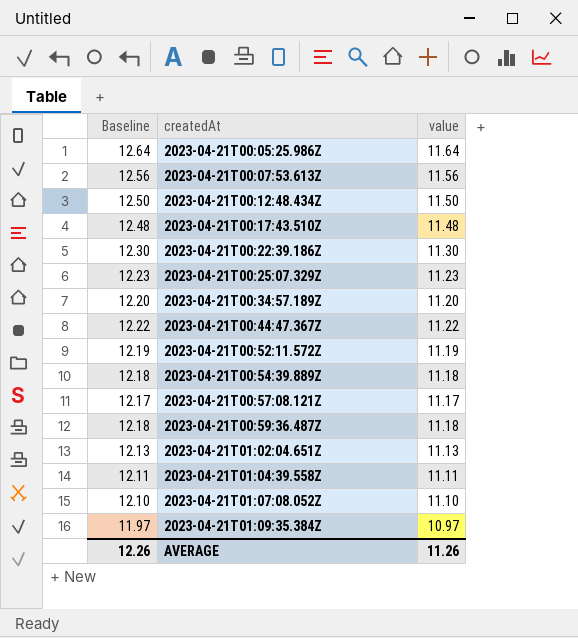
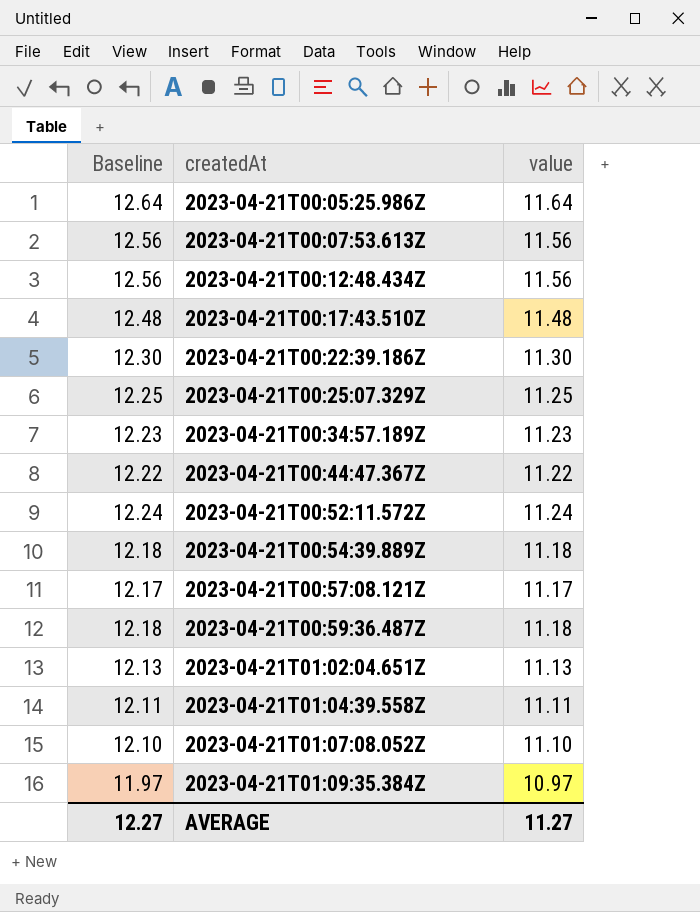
2023-04-21T00:12:48.434Z | Baseline: 12.50 -> 12.56
2023-04-21T00:12:48.434Z | value: 11.50 -> 11.56
2023-04-21T00:25:07.329Z | Baseline: 12.23 -> 12.25
2023-04-21T00:25:07.329Z | value: 11.23 -> 11.25
2023-04-21T00:34:57.189Z | Baseline: 12.20 -> 12.23
2023-04-21T00:34:57.189Z | value: 11.20 -> 11.23
2023-04-21T00:52:11.572Z | Baseline: 12.19 -> 12.24
2023-04-21T00:52:11.572Z | value: 11.19 -> 11.24
AVERAGE | Baseline: 12.26 -> 12.27
AVERAGE | value: 11.26 -> 11.27

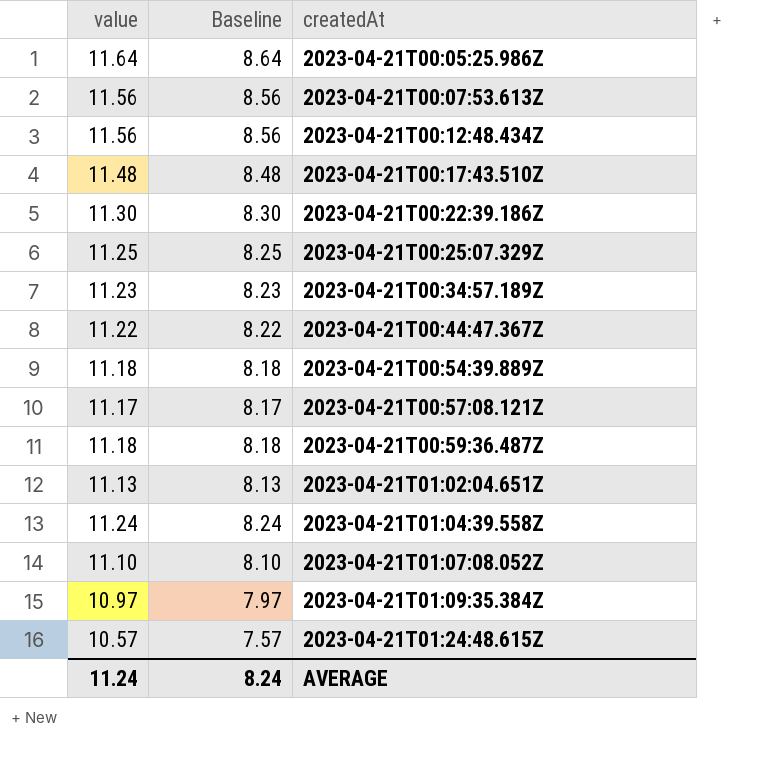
column value | position: 3 -> 1
column Baseline | formula: [value] + 1 -> [value] - 3
row 2023-04-21T00:52:11.572Z: 12.24 | 11.24 -> none
2023-04-21T01:04:39.558Z | value: 11.11 -> 11.24
row 2023-04-21T01:24:48.615Z: none -> 10.57 | 7.57
AVERAGE | value: 11.27 -> 11.24
AVERAGE | Baseline: 12.27 -> 8.24

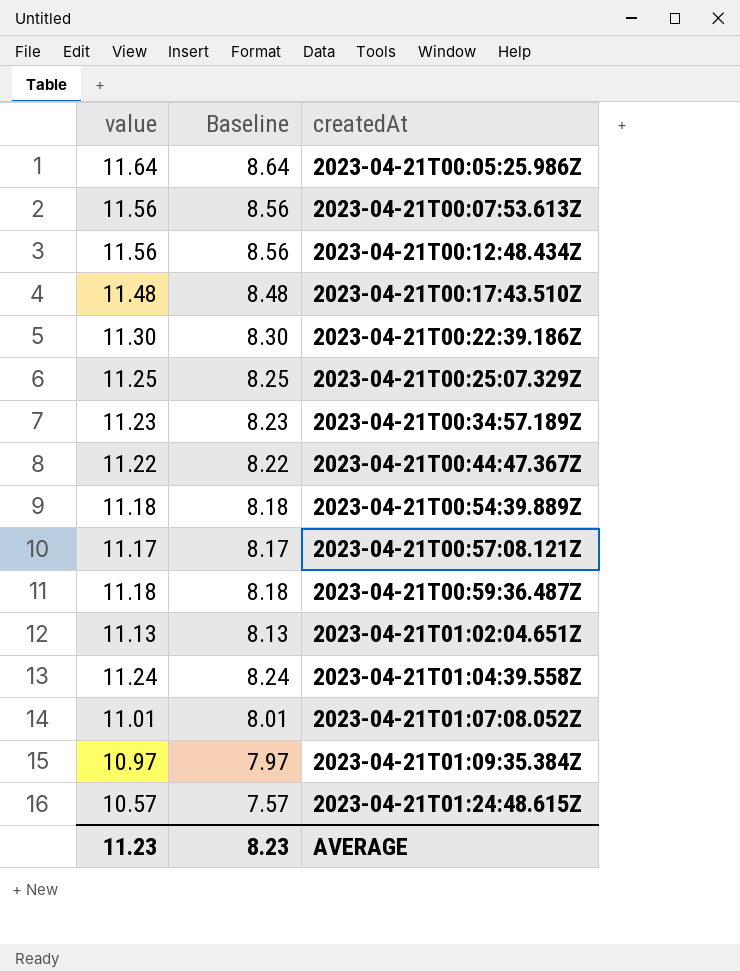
2023-04-21T01:07:08.052Z | value: 11.10 -> 11.01
2023-04-21T01:07:08.052Z | Baseline: 8.10 -> 8.01
AVERAGE | value: 11.24 -> 11.23
AVERAGE | Baseline: 8.24 -> 8.23

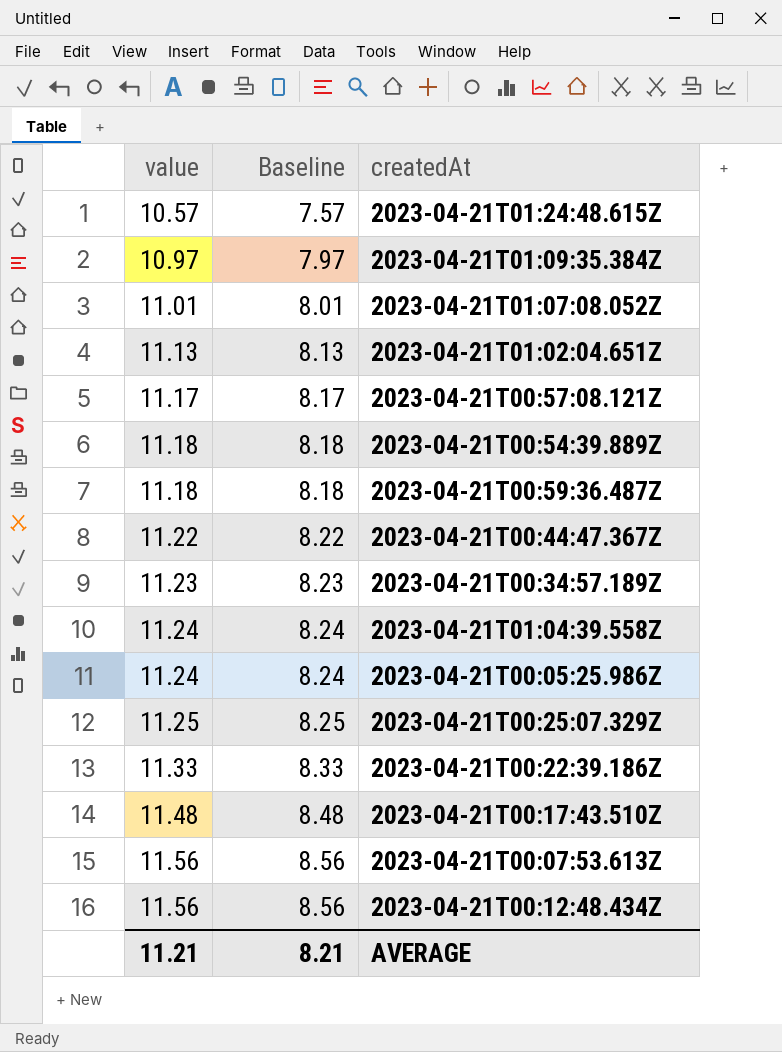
row order: createdAt ascending -> value ascending
2023-04-21T00:05:25.986Z | value: 11.64 -> 11.24
2023-04-21T00:05:25.986Z | Baseline: 8.64 -> 8.24
2023-04-21T00:22:39.186Z | value: 11.30 -> 11.33
2023-04-21T00:22:39.186Z | Baseline: 8.30 -> 8.33
AVERAGE | value: 11.23 -> 11.21
AVERAGE | Baseline: 8.23 -> 8.21

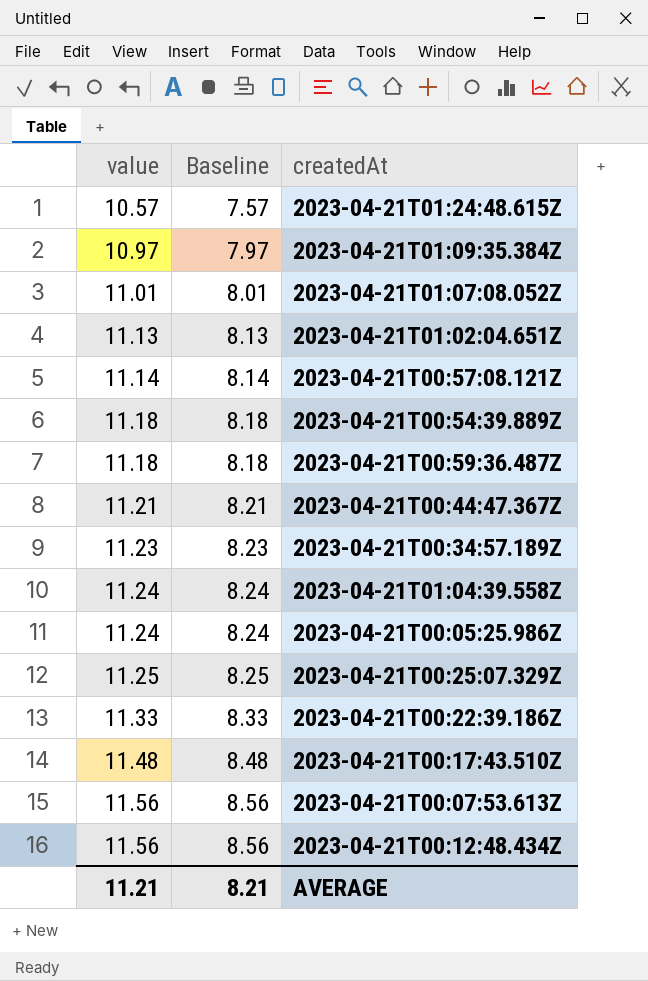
2023-04-21T00:57:08.121Z | value: 11.17 -> 11.14
2023-04-21T00:57:08.121Z | Baseline: 8.17 -> 8.14
2023-04-21T00:44:47.367Z | value: 11.22 -> 11.21
2023-04-21T00:44:47.367Z | Baseline: 8.22 -> 8.21

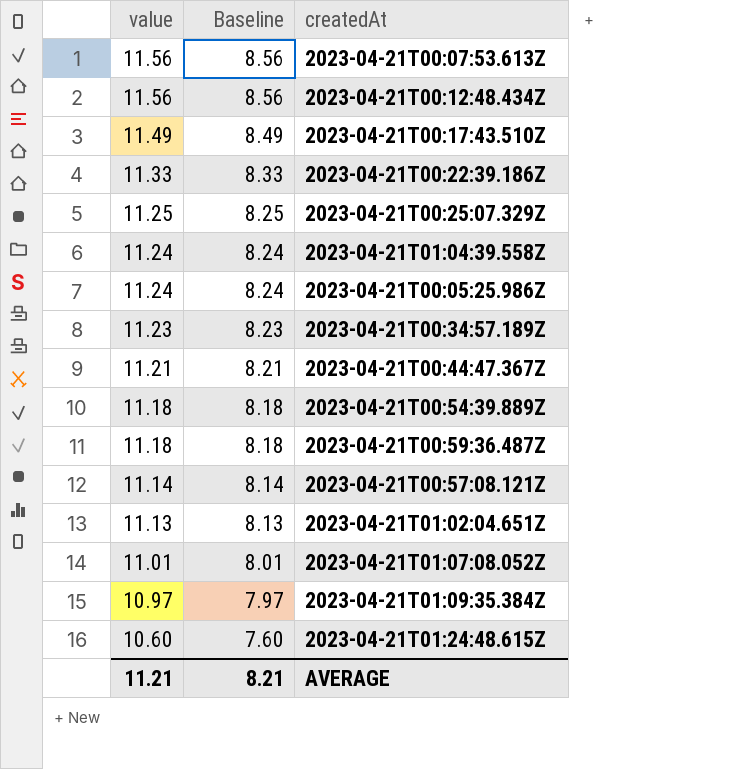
row order: value ascending -> value descending
2023-04-21T00:17:43.510Z | value: 11.48 -> 11.49
2023-04-21T00:17:43.510Z | Baseline: 8.48 -> 8.49
2023-04-21T01:24:48.615Z | value: 10.57 -> 10.60
2023-04-21T01:24:48.615Z | Baseline: 7.57 -> 7.60

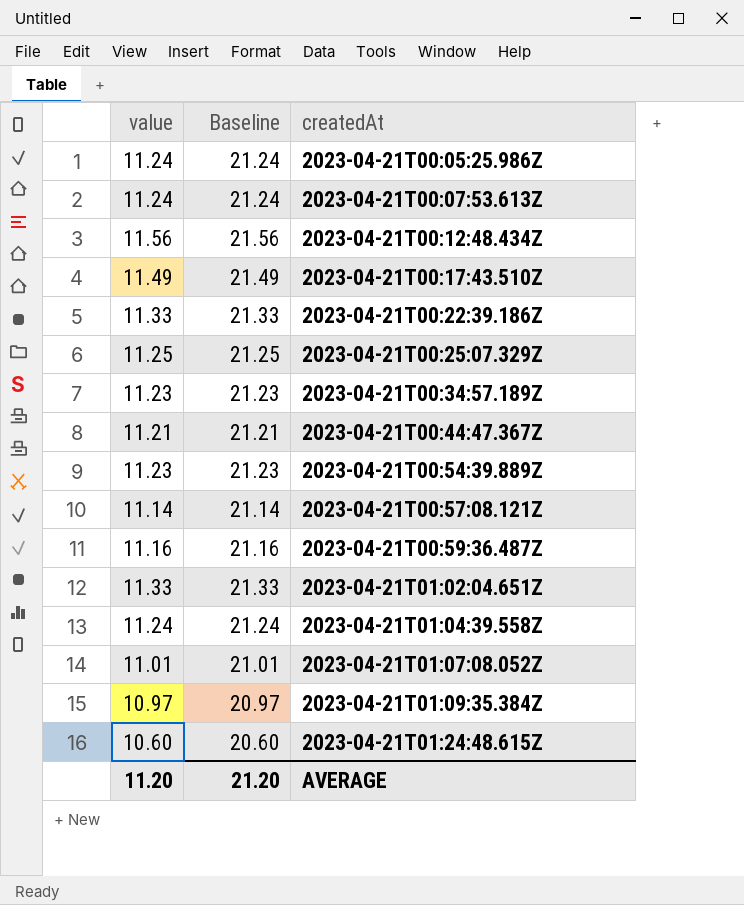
row order: value descending -> createdAt ascending
column Baseline | formula: [value] - 3 -> [value] + 10
2023-04-21T00:07:53.613Z | value: 11.56 -> 11.24
2023-04-21T00:54:39.889Z | value: 11.18 -> 11.23
2023-04-21T00:59:36.487Z | value: 11.18 -> 11.16
2023-04-21T01:02:04.651Z | value: 11.13 -> 11.33
AVERAGE | value: 11.21 -> 11.20
AVERAGE | Baseline: 8.21 -> 21.20

